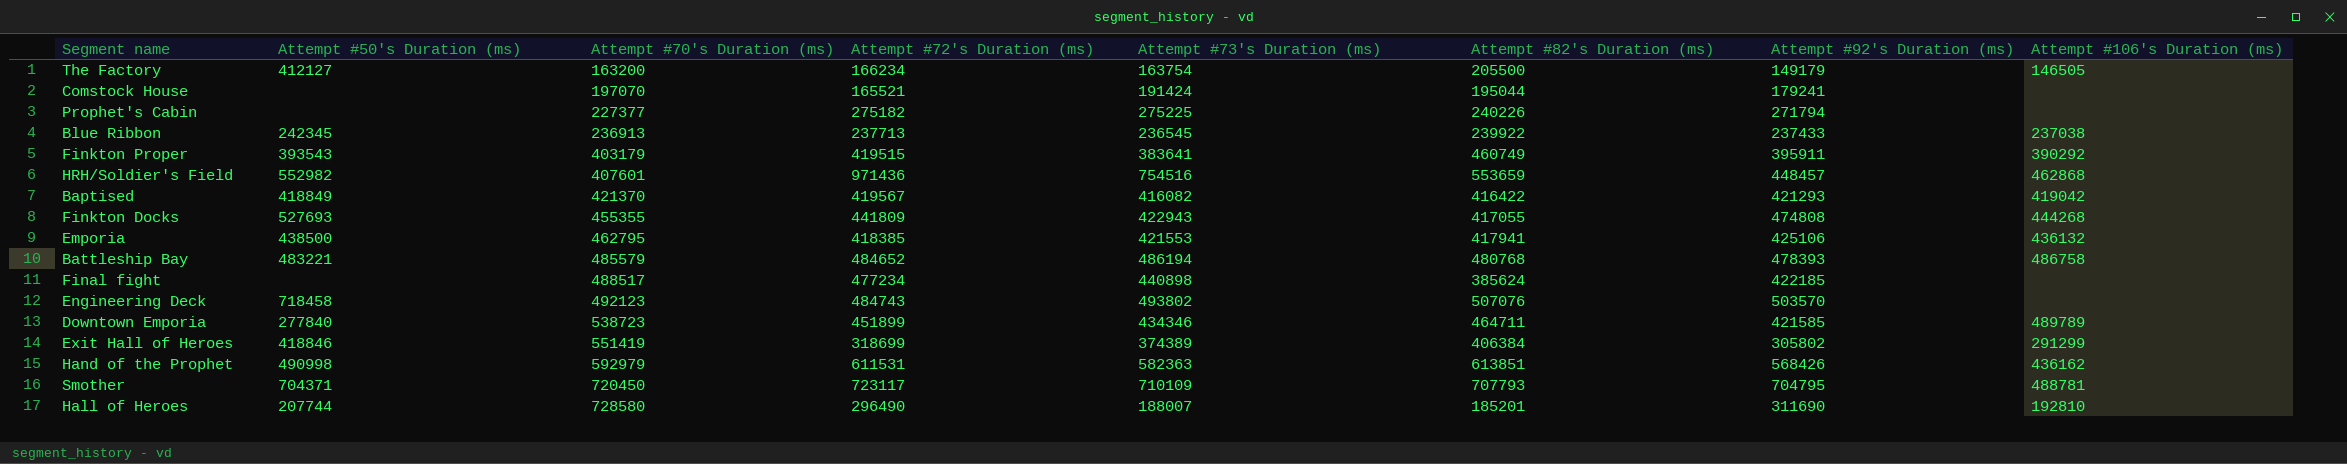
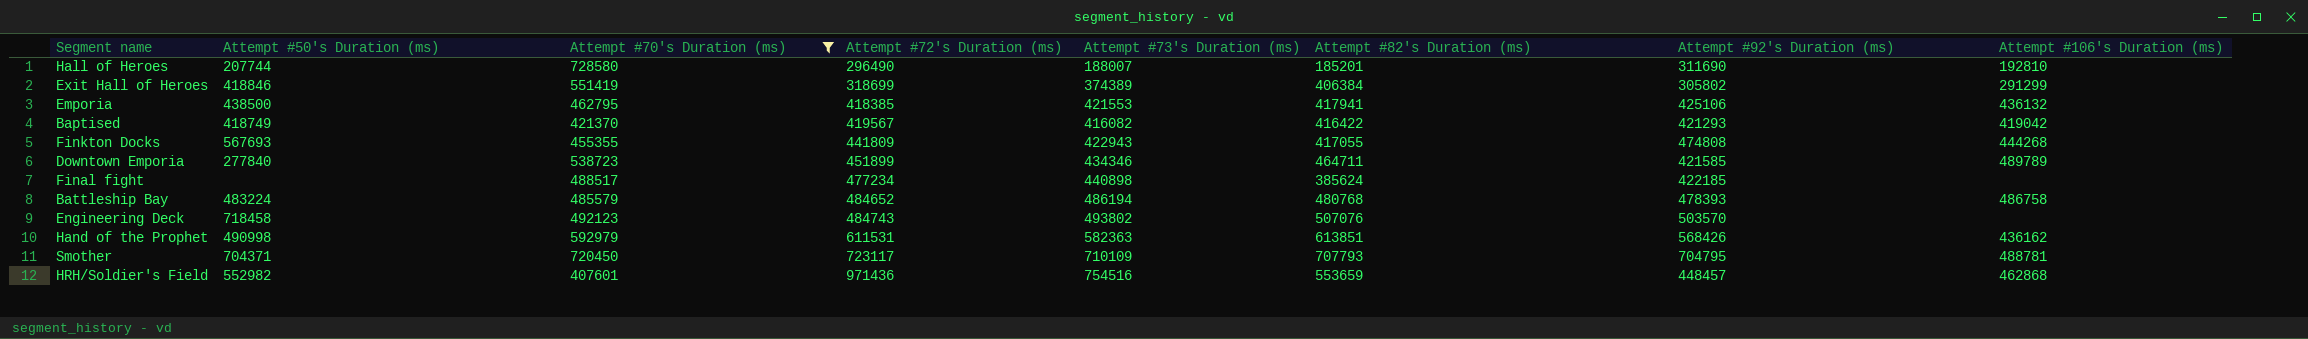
filter: none -> Attempt #70's Duration (ms) >= 407601
row order: Attempt #70's Duration (ms) ascending -> Attempt #72's Duration (ms) ascending
Baptised | Attempt #50's Duration (ms): 418849 -> 418749
Finkton Docks | Attempt #50's Duration (ms): 527693 -> 567693
Battleship Bay | Attempt #50's Duration (ms): 483221 -> 483224

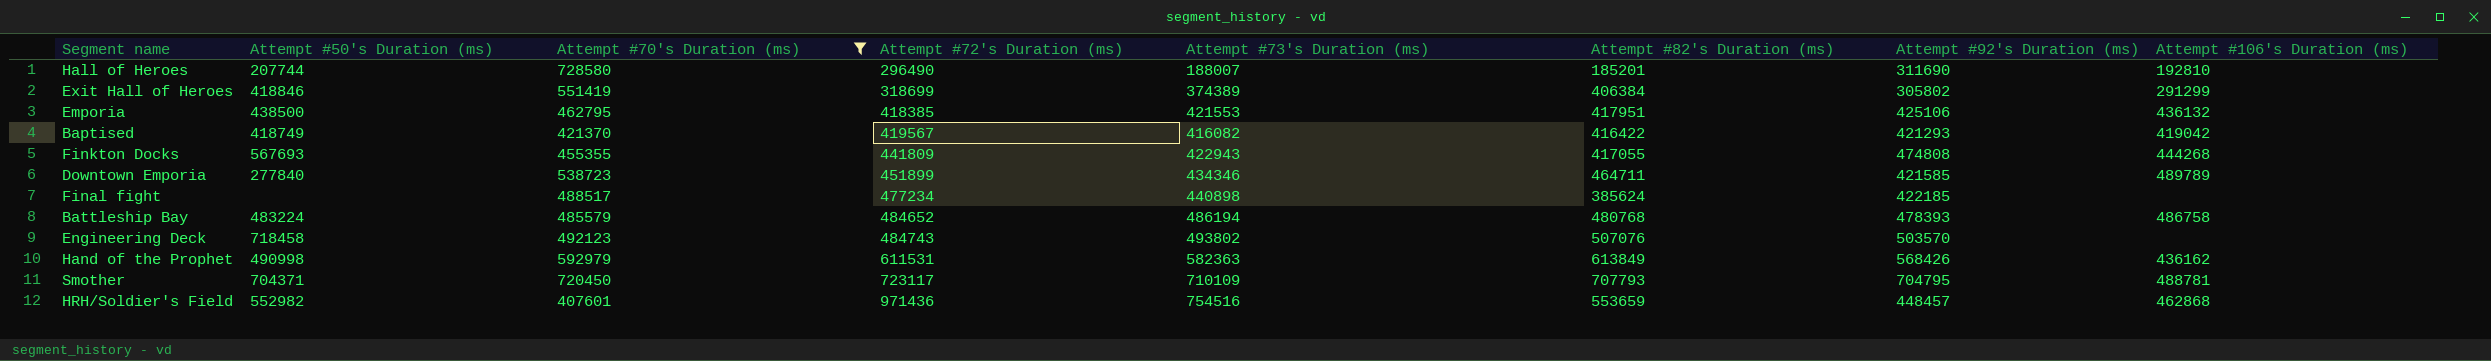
Emporia | Attempt #82's Duration (ms): 417941 -> 417951
Hand of the Prophet | Attempt #82's Duration (ms): 613851 -> 613849

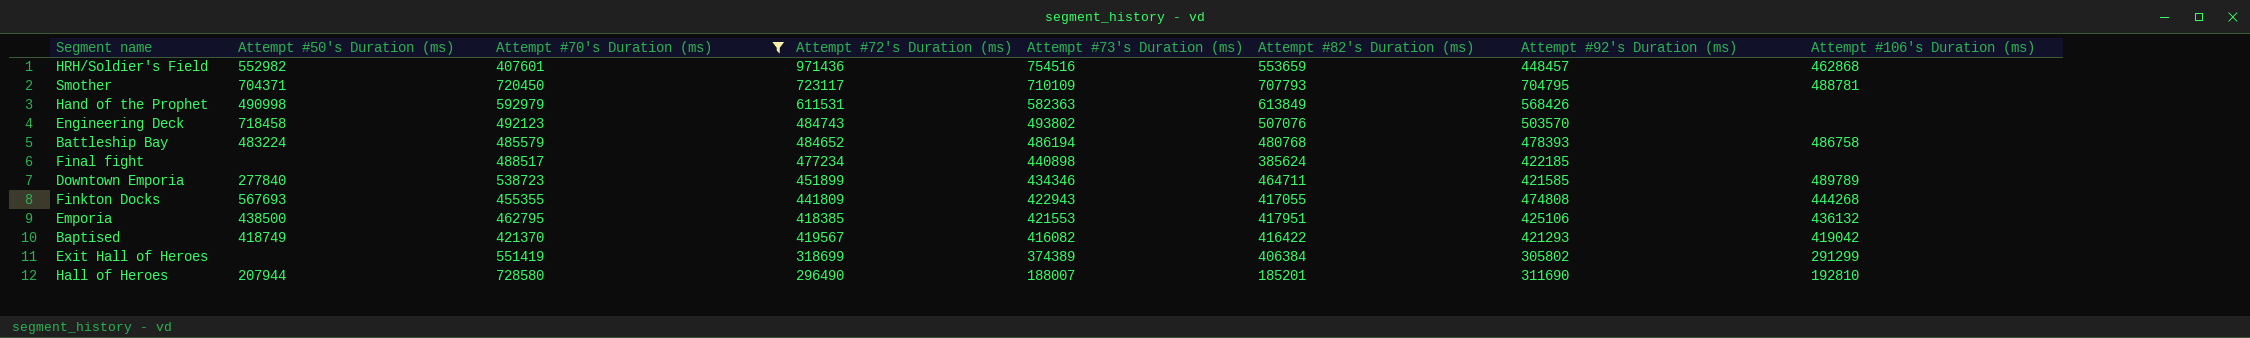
row order: Attempt #72's Duration (ms) ascending -> Attempt #73's Duration (ms) descending
Hand of the Prophet | Attempt #106's Duration (ms): 436162 -> none
Exit Hall of Heroes | Attempt #50's Duration (ms): 418846 -> none
Hall of Heroes | Attempt #50's Duration (ms): 207744 -> 207944

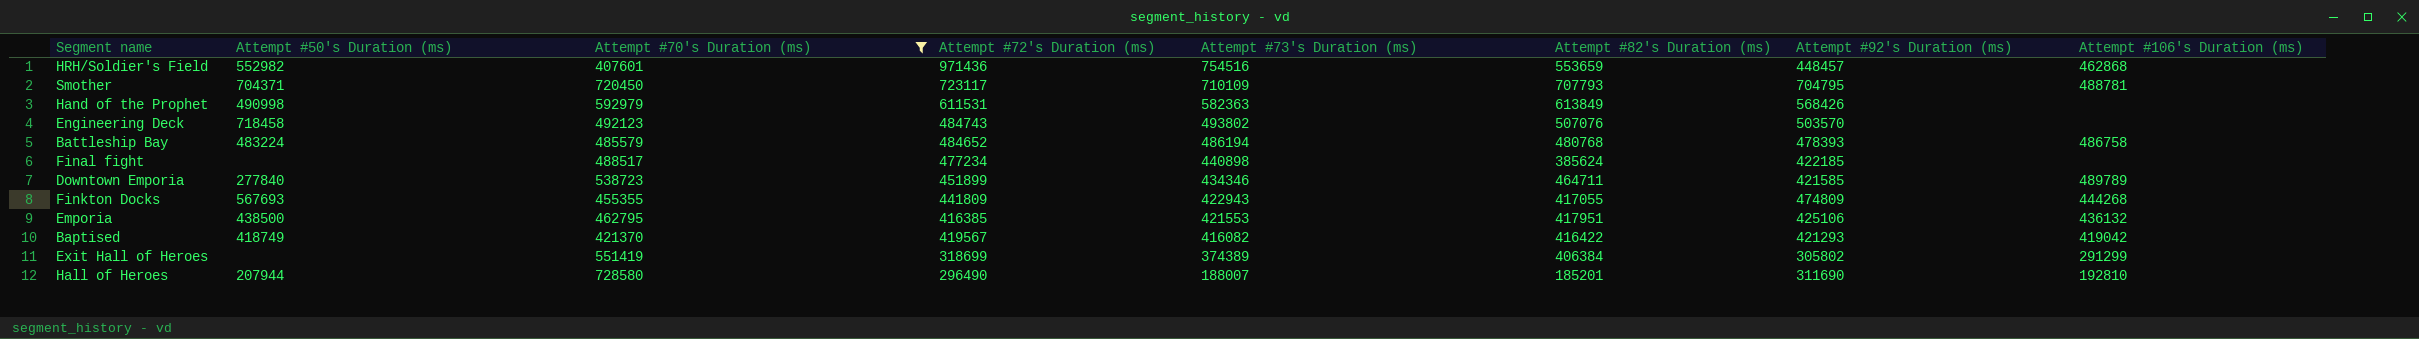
Finkton Docks | Attempt #92's Duration (ms): 474808 -> 474809
Emporia | Attempt #72's Duration (ms): 418385 -> 416385

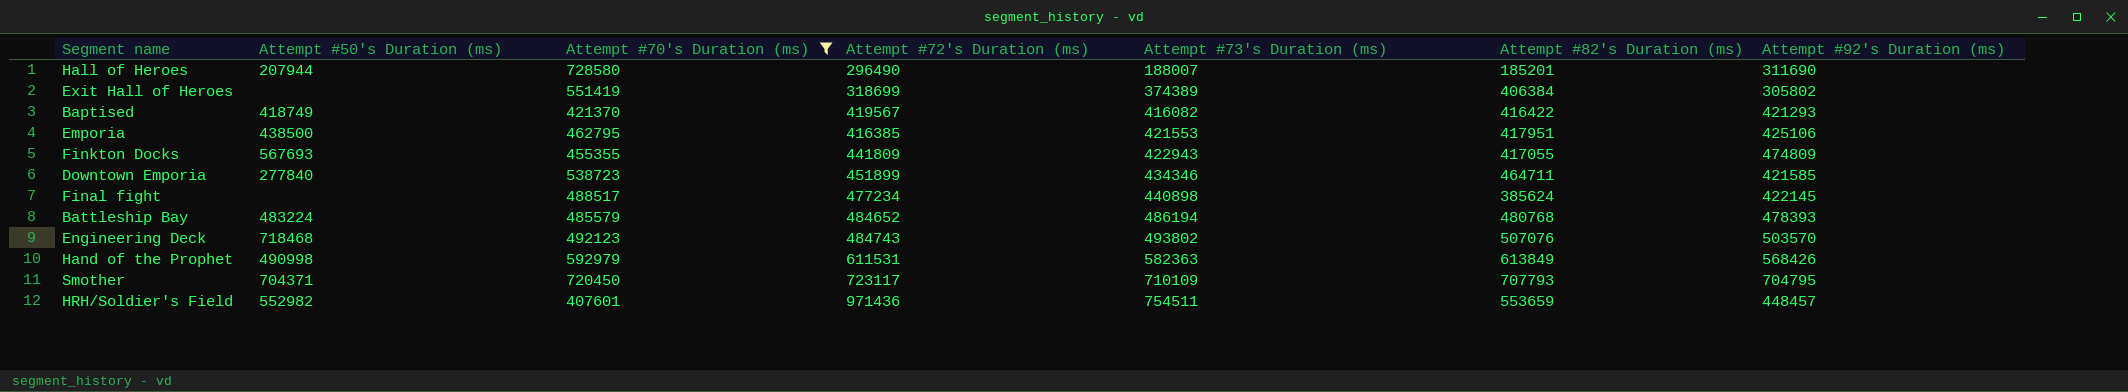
row order: Attempt #73's Duration (ms) descending -> Attempt #73's Duration (ms) ascending
column Attempt #106's Duration (ms) | position: 8 -> none
Final fight | Attempt #92's Duration (ms): 422185 -> 422145
Engineering Deck | Attempt #50's Duration (ms): 718458 -> 718468
HRH/Soldier's Field | Attempt #73's Duration (ms): 754516 -> 754511

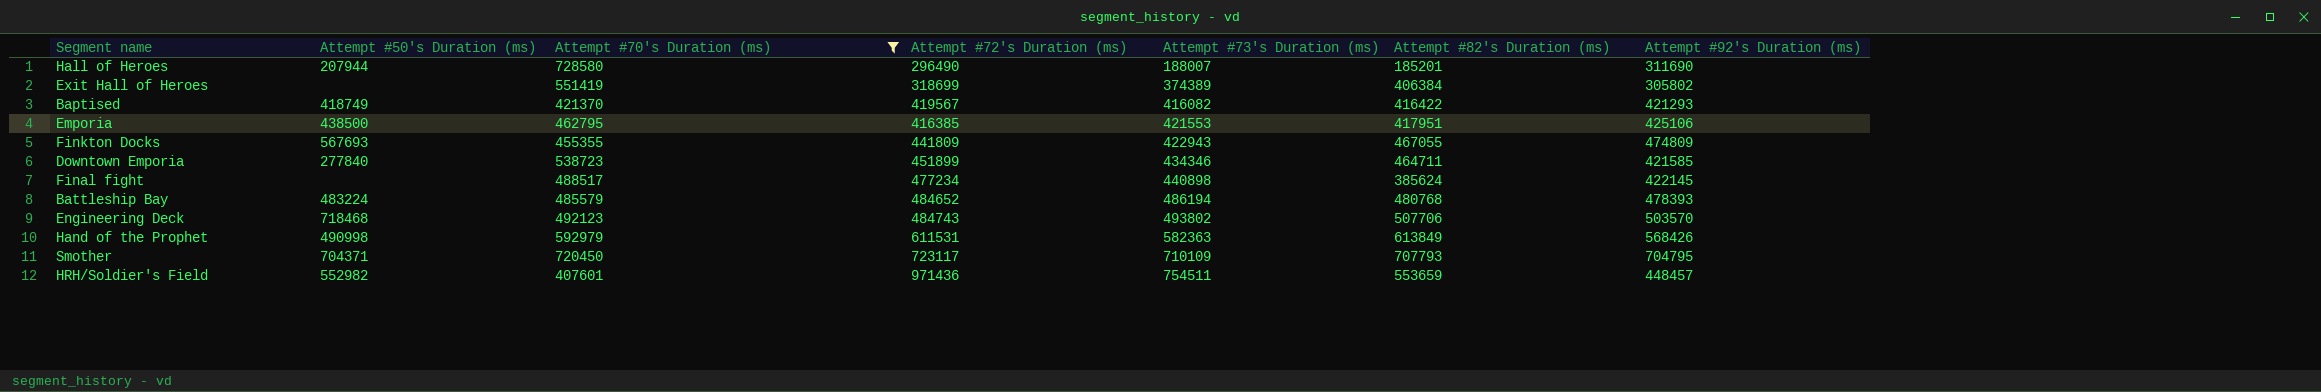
Finkton Docks | Attempt #82's Duration (ms): 417055 -> 467055
Engineering Deck | Attempt #82's Duration (ms): 507076 -> 507706

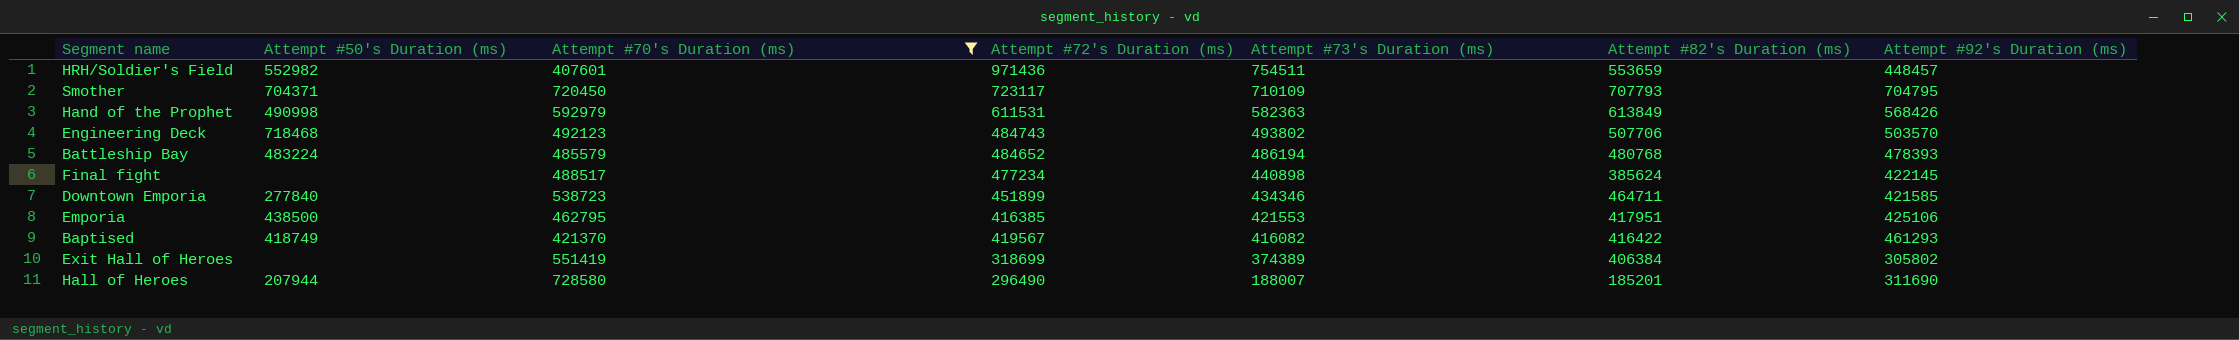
row order: Attempt #73's Duration (ms) ascending -> Attempt #73's Duration (ms) descending
row Finkton Docks: 567693 | 455355 | 441809 | 422943 | 467055 | 474809 -> none
Baptised | Attempt #92's Duration (ms): 421293 -> 461293

